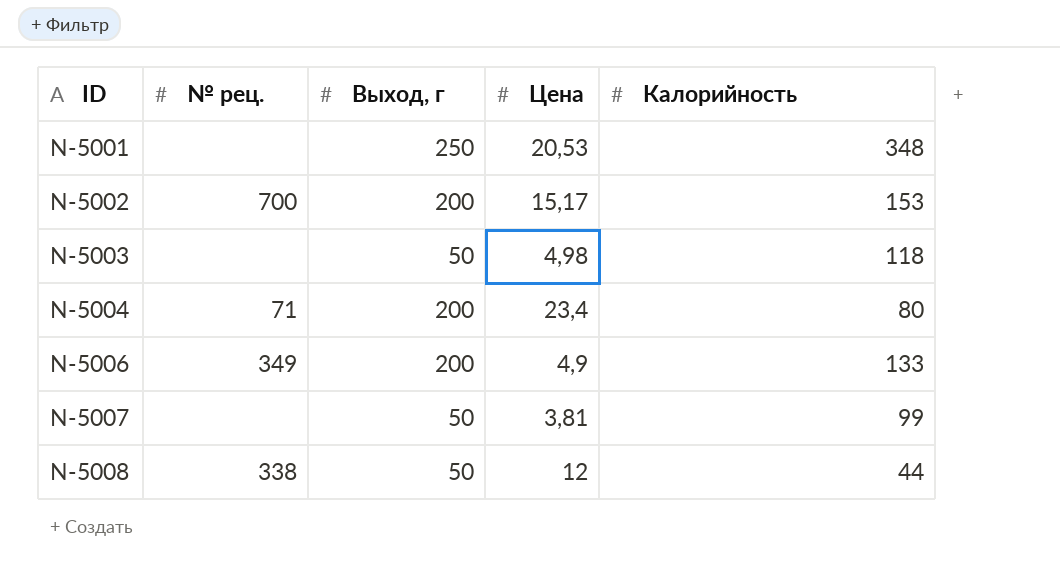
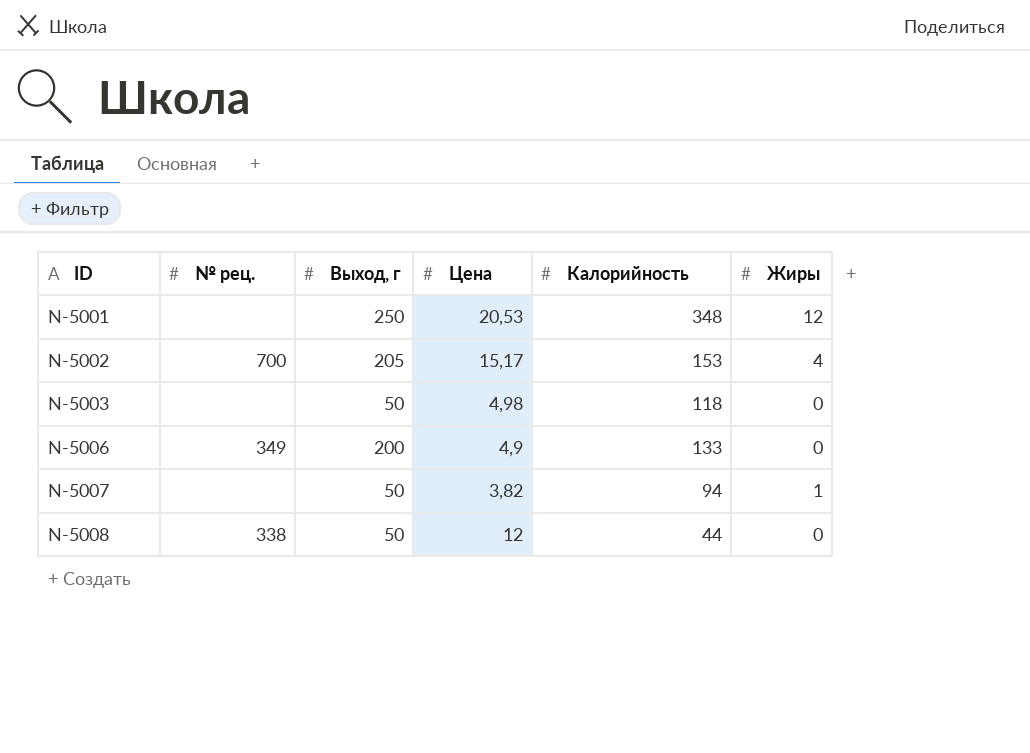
column Жиры | position: none -> 6
row N-5004: 71 | 200 | 23,4 | 80 -> none
N-5002 | Выход, г: 200 -> 205
N-5007 | Цена: 3,81 -> 3,82
N-5007 | Калорийность: 99 -> 94

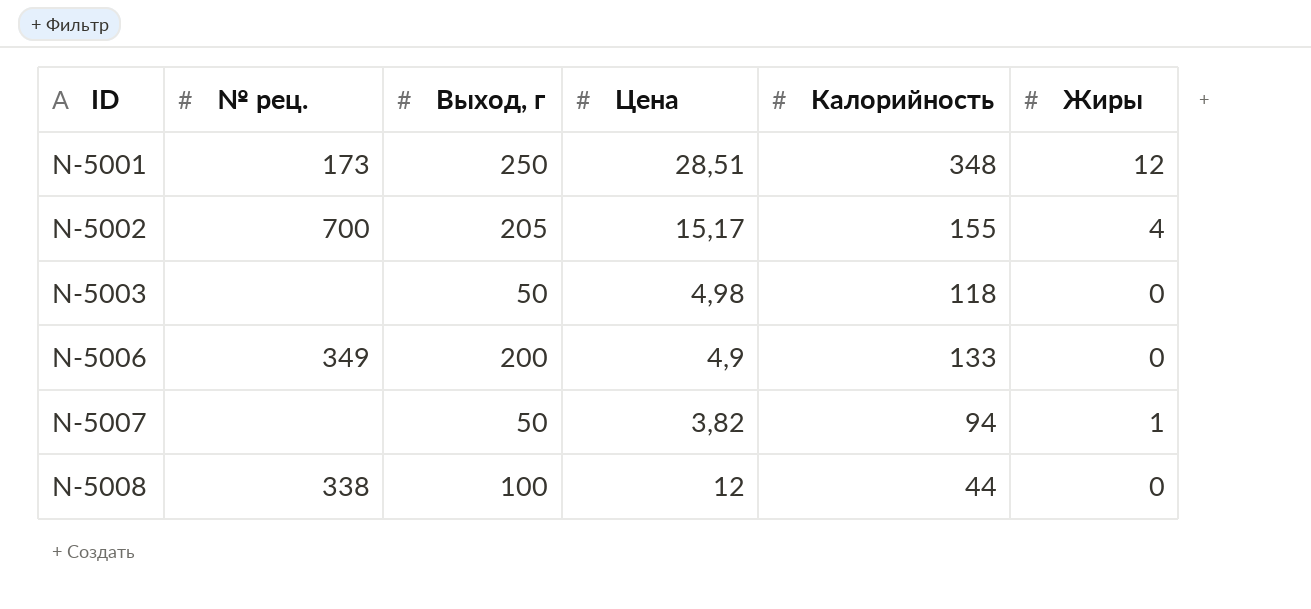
N-5001 | № рец.: none -> 173
N-5001 | Цена: 20,53 -> 28,51
N-5002 | Калорийность: 153 -> 155
N-5008 | Выход, г: 50 -> 100

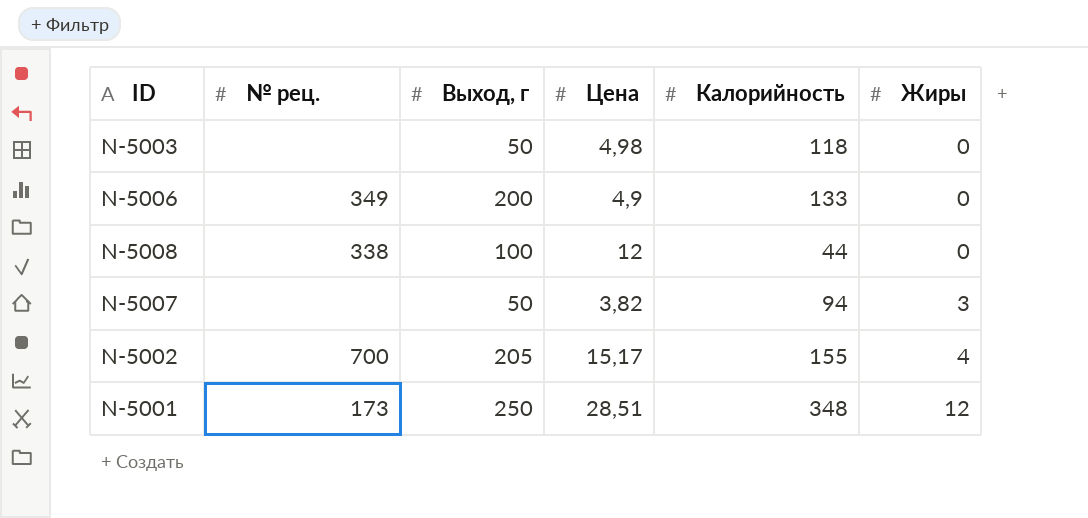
row order: ID ascending -> Жиры ascending
N-5007 | Жиры: 1 -> 3

